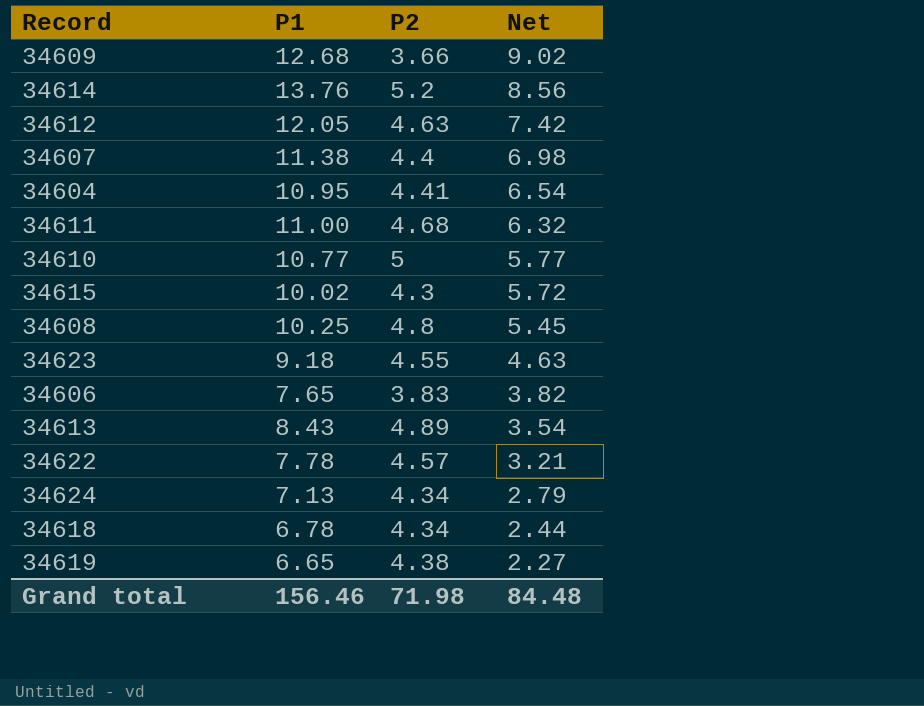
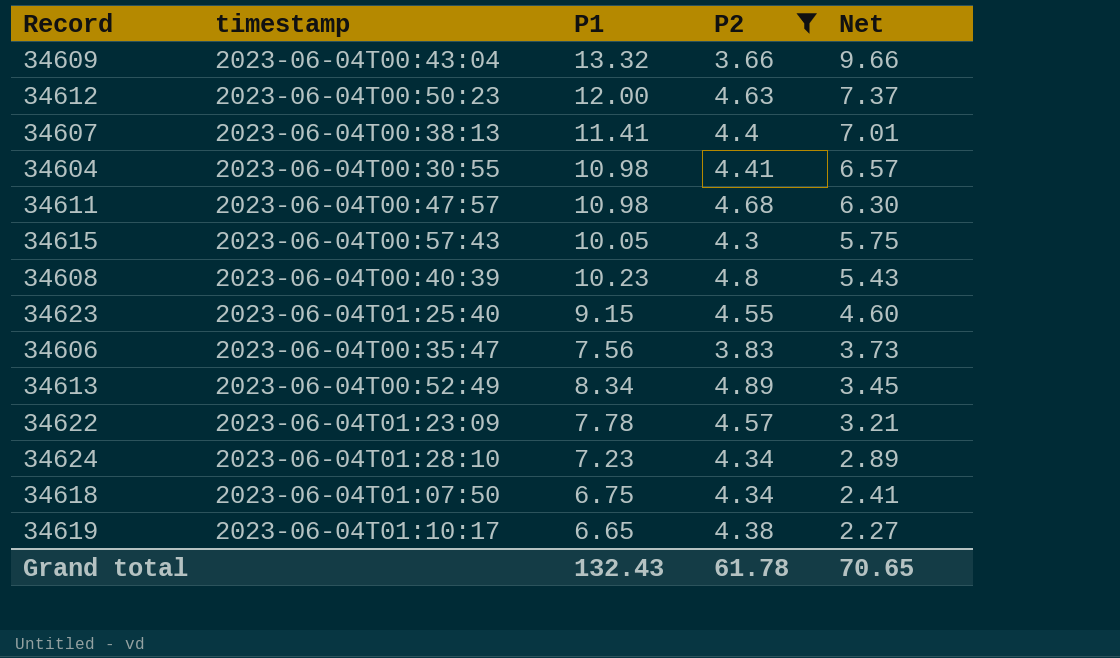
filter: none -> P2 <= 4.89
column timestamp | position: none -> 2
34609 | P1: 12.68 -> 13.32
34609 | Net: 9.02 -> 9.66
34612 | P1: 12.05 -> 12.00
34612 | Net: 7.42 -> 7.37
34607 | P1: 11.38 -> 11.41
34607 | Net: 6.98 -> 7.01
34604 | P1: 10.95 -> 10.98
34604 | Net: 6.54 -> 6.57
34611 | P1: 11.00 -> 10.98
34611 | Net: 6.32 -> 6.30
34615 | P1: 10.02 -> 10.05
34615 | Net: 5.72 -> 5.75
34608 | P1: 10.25 -> 10.23
34608 | Net: 5.45 -> 5.43
34623 | P1: 9.18 -> 9.15
34623 | Net: 4.63 -> 4.60
34606 | P1: 7.65 -> 7.56
34606 | Net: 3.82 -> 3.73
34613 | P1: 8.43 -> 8.34
34613 | Net: 3.54 -> 3.45
34624 | P1: 7.13 -> 7.23
34624 | Net: 2.79 -> 2.89
34618 | P1: 6.78 -> 6.75
34618 | Net: 2.44 -> 2.41
Grand total | P1: 156.46 -> 132.43
Grand total | P2: 71.98 -> 61.78
Grand total | Net: 84.48 -> 70.65

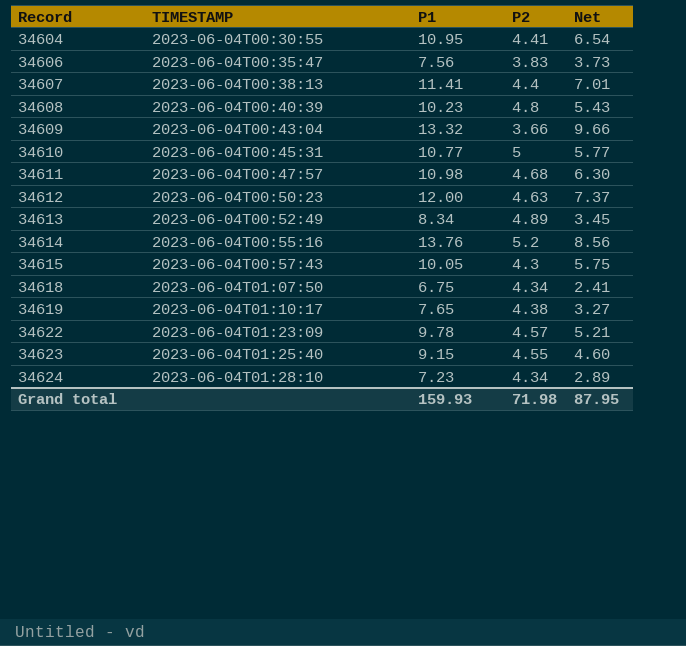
filter: P2 <= 4.89 -> none
row order: Net descending -> Record ascending
column name: timestamp -> TIMESTAMP
34604 | P1: 10.98 -> 10.95
34604 | Net: 6.57 -> 6.54
34619 | P1: 6.65 -> 7.65
34619 | Net: 2.27 -> 3.27
34622 | P1: 7.78 -> 9.78
34622 | Net: 3.21 -> 5.21
Grand total | P1: 132.43 -> 159.93
Grand total | P2: 61.78 -> 71.98
Grand total | Net: 70.65 -> 87.95

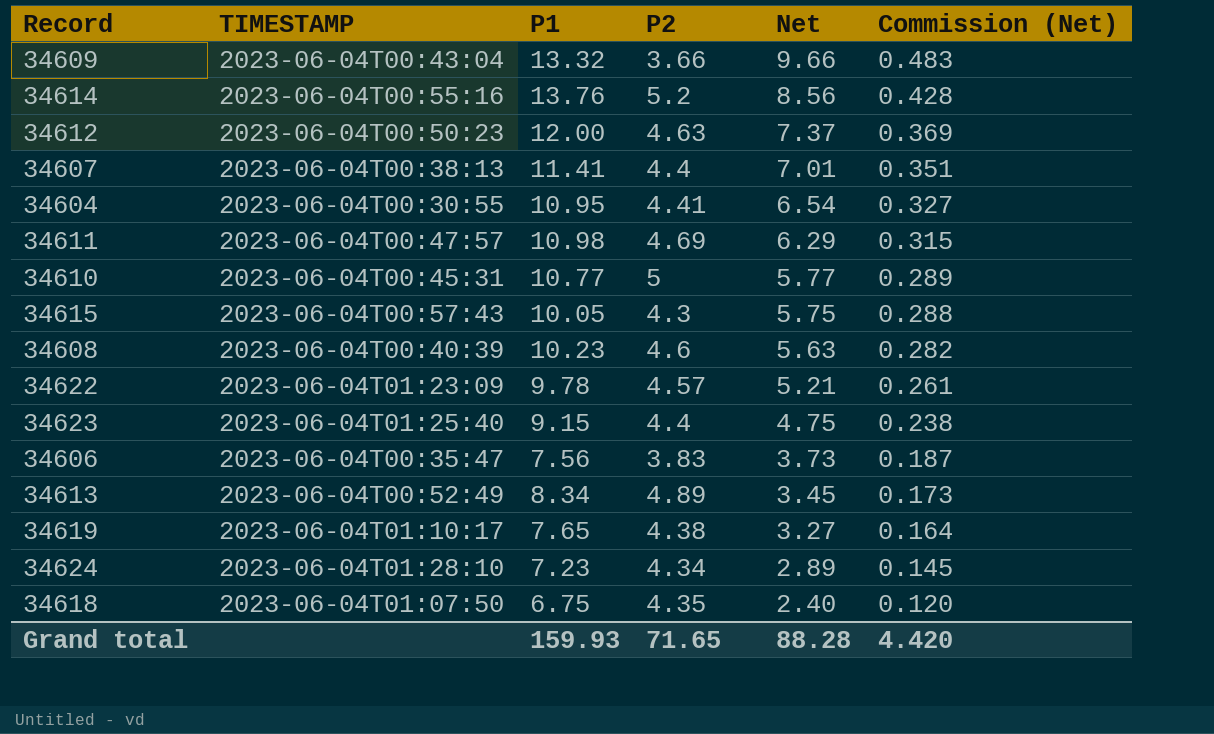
row order: Record ascending -> Net descending
column Commission (Net) | formula: none -> [Net] * 0.05
34611 | P2: 4.68 -> 4.69
34611 | Net: 6.30 -> 6.29
34608 | P2: 4.8 -> 4.6
34608 | Net: 5.43 -> 5.63
34623 | P2: 4.55 -> 4.4
34623 | Net: 4.60 -> 4.75
34618 | P2: 4.34 -> 4.35
34618 | Net: 2.41 -> 2.40
Grand total | P2: 71.98 -> 71.65
Grand total | Net: 87.95 -> 88.28

